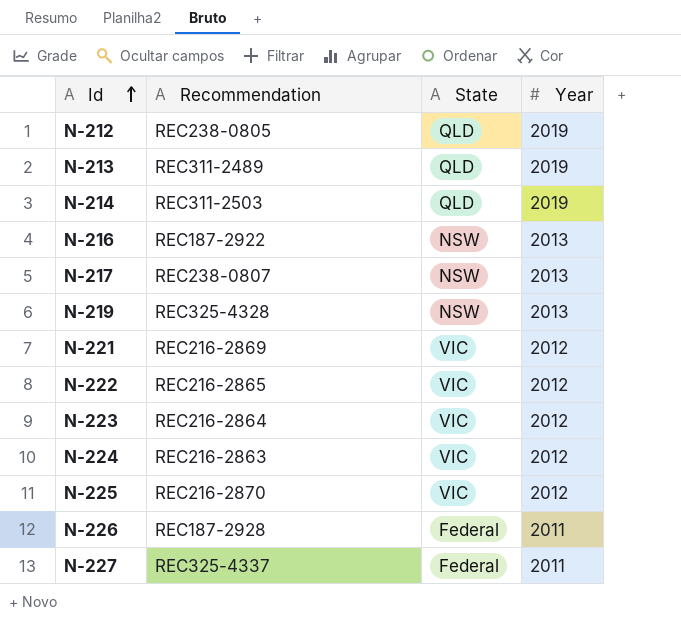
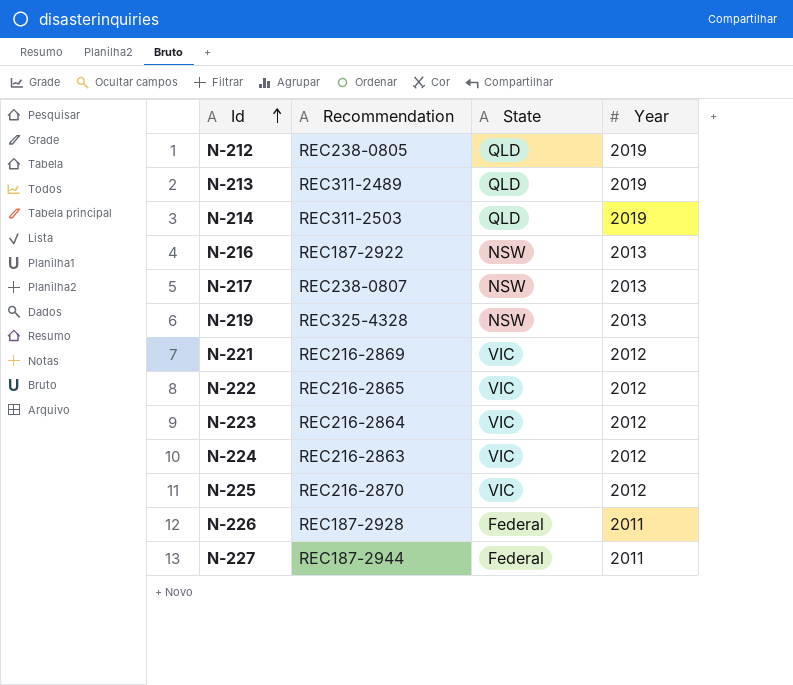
N-227 | Recommendation: REC325-4337 -> REC187-2944

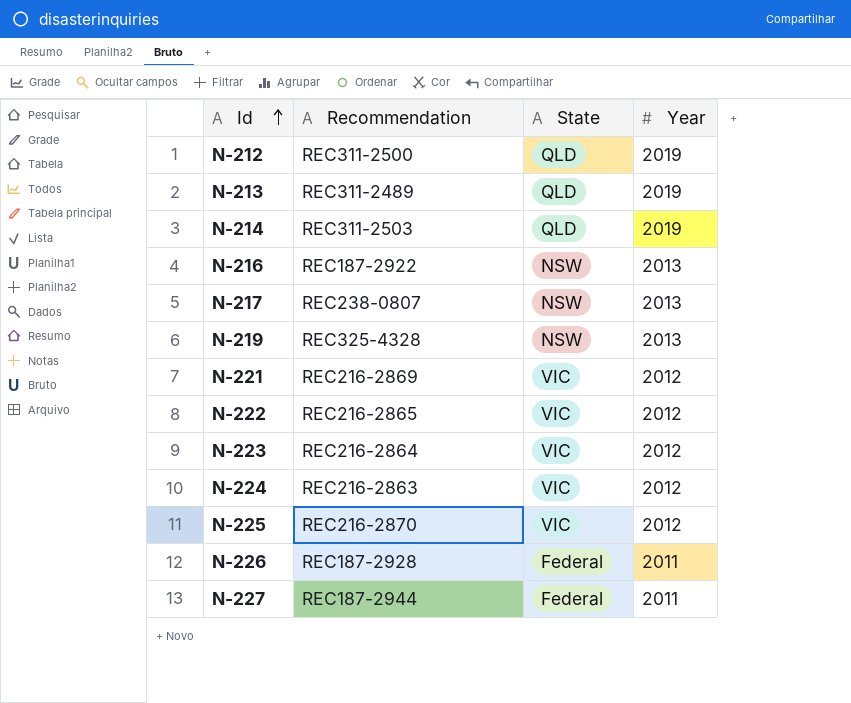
N-212 | Recommendation: REC238-0805 -> REC311-2500

